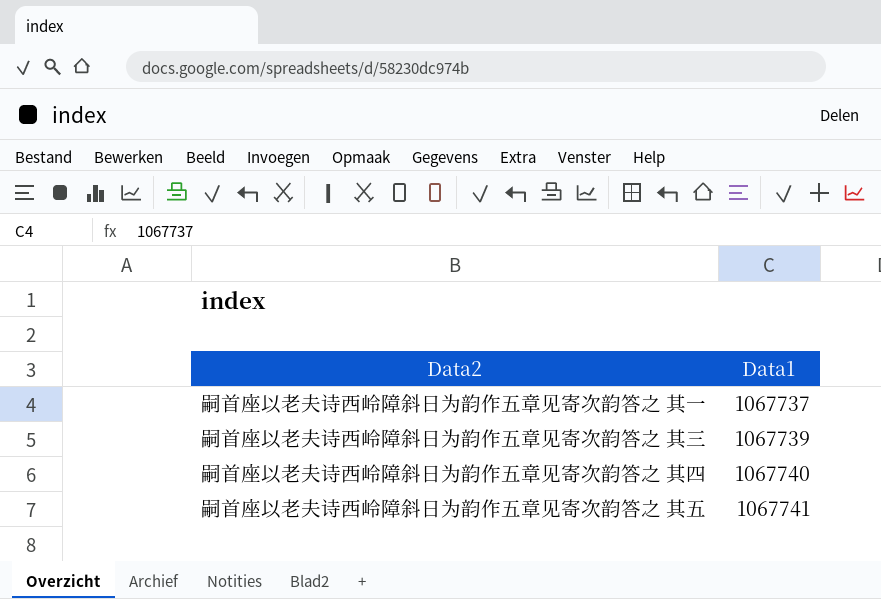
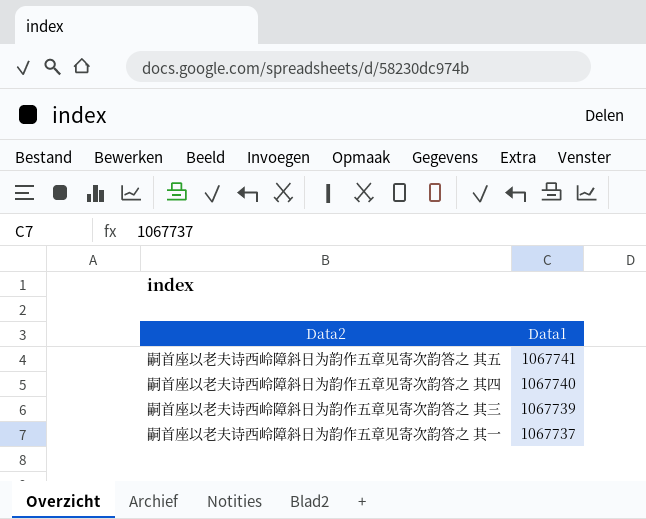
row order: Data1 ascending -> Data1 descending

